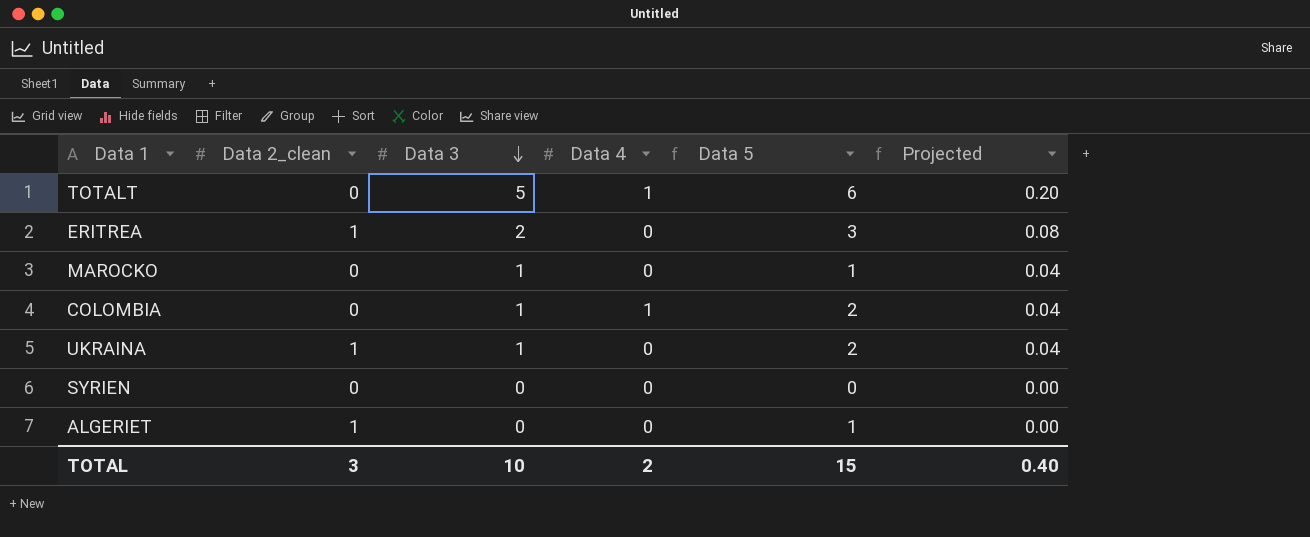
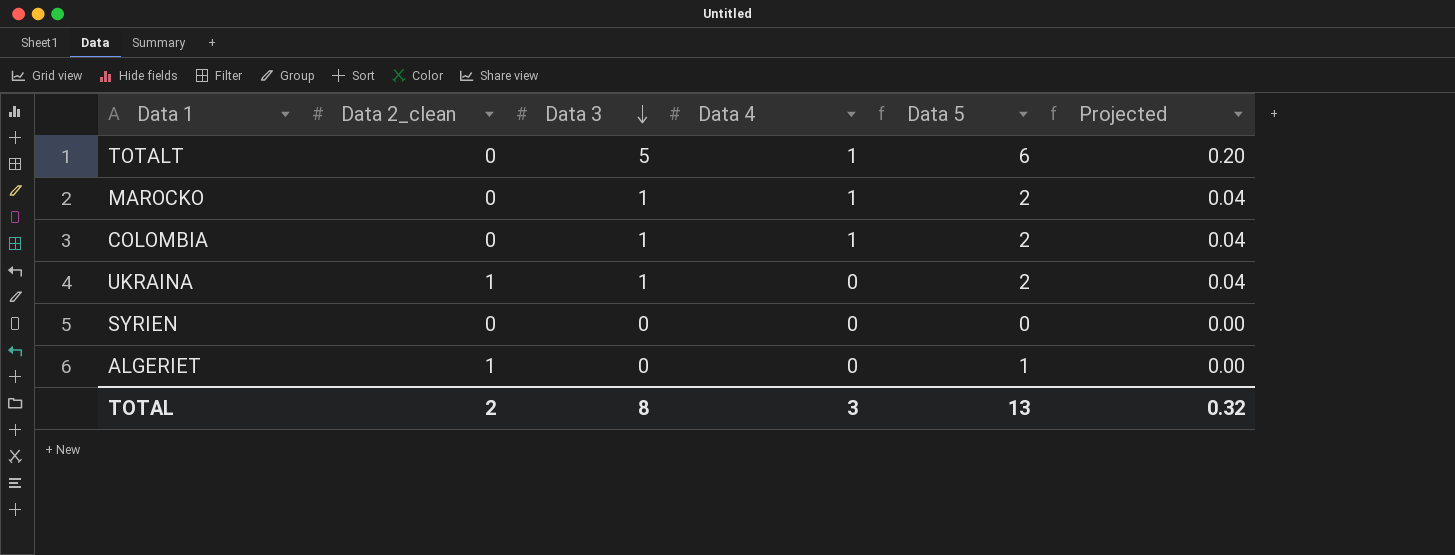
row ERITREA: 1 | 2 | 0 | 3 | 0.08 -> none
MAROCKO | Data 4: 0 -> 1
MAROCKO | Data 5: 1 -> 2
TOTAL | Data 2_clean: 3 -> 2
TOTAL | Data 3: 10 -> 8
TOTAL | Data 4: 2 -> 3
TOTAL | Data 5: 15 -> 13
TOTAL | Projected: 0.40 -> 0.32

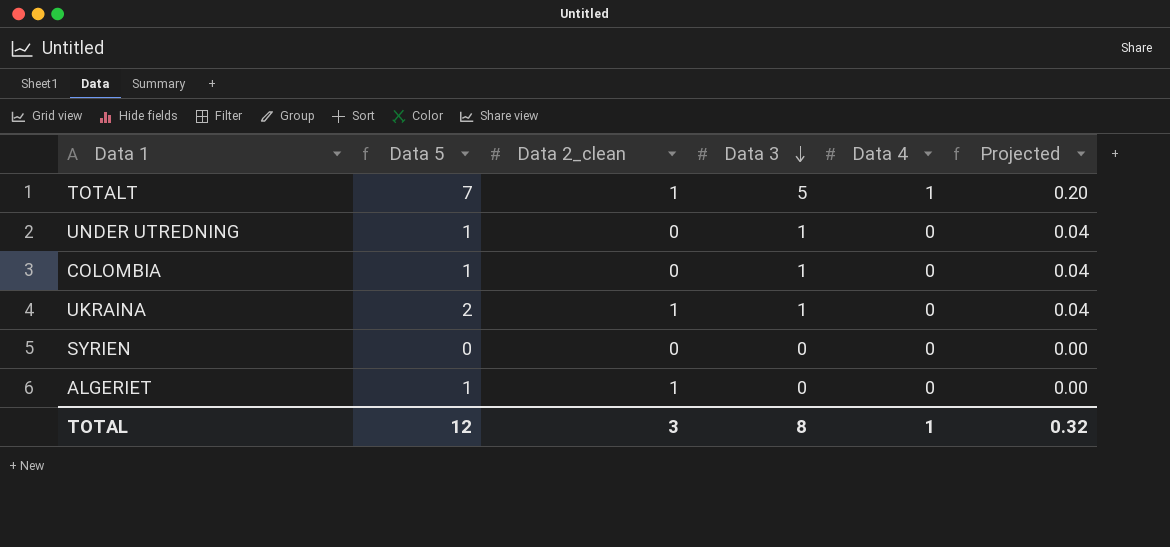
column Data 5 | position: 5 -> 2
row MAROCKO: 0 | 1 | 1 | 2 | 0.04 -> none
TOTALT | Data 5: 6 -> 7
TOTALT | Data 2_clean: 0 -> 1
row UNDER UTREDNING: none -> 1 | 0 | 1 | 0 | 0.04
COLOMBIA | Data 5: 2 -> 1
COLOMBIA | Data 4: 1 -> 0
TOTAL | Data 5: 13 -> 12
TOTAL | Data 2_clean: 2 -> 3
TOTAL | Data 4: 3 -> 1

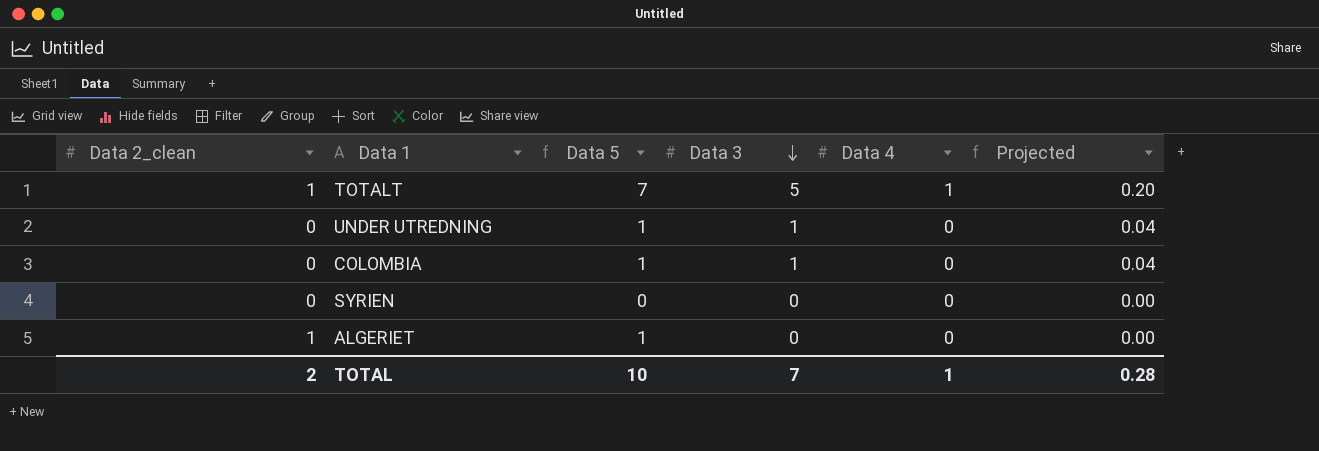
column Data 2_clean | position: 3 -> 1
row UKRAINA: 2 | 1 | 1 | 0 | 0.04 -> none
TOTAL | Data 2_clean: 3 -> 2
TOTAL | Data 5: 12 -> 10
TOTAL | Data 3: 8 -> 7
TOTAL | Projected: 0.32 -> 0.28

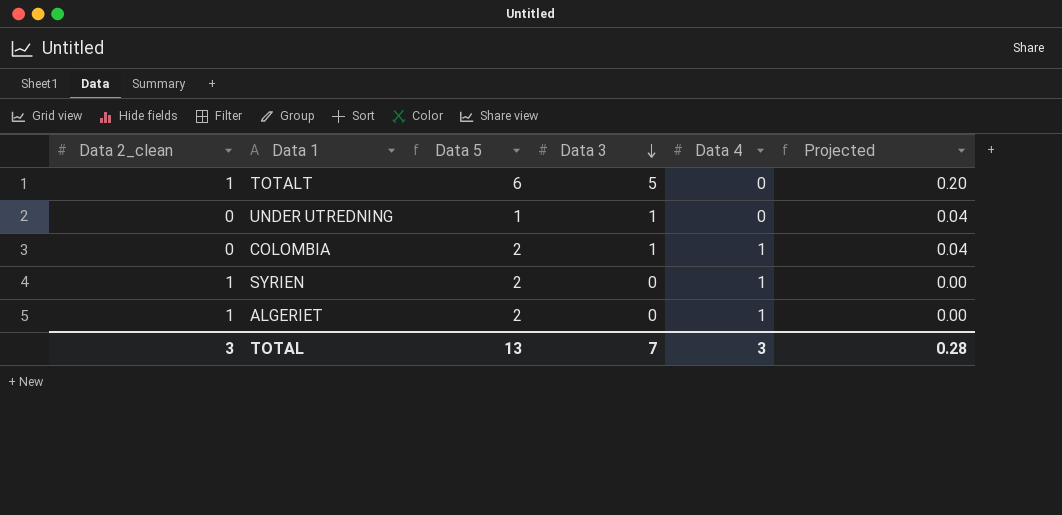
TOTALT | Data 5: 7 -> 6
TOTALT | Data 4: 1 -> 0
COLOMBIA | Data 5: 1 -> 2
COLOMBIA | Data 4: 0 -> 1
SYRIEN | Data 2_clean: 0 -> 1
SYRIEN | Data 5: 0 -> 2
SYRIEN | Data 4: 0 -> 1
ALGERIET | Data 5: 1 -> 2
ALGERIET | Data 4: 0 -> 1
TOTAL | Data 2_clean: 2 -> 3
TOTAL | Data 5: 10 -> 13
TOTAL | Data 4: 1 -> 3

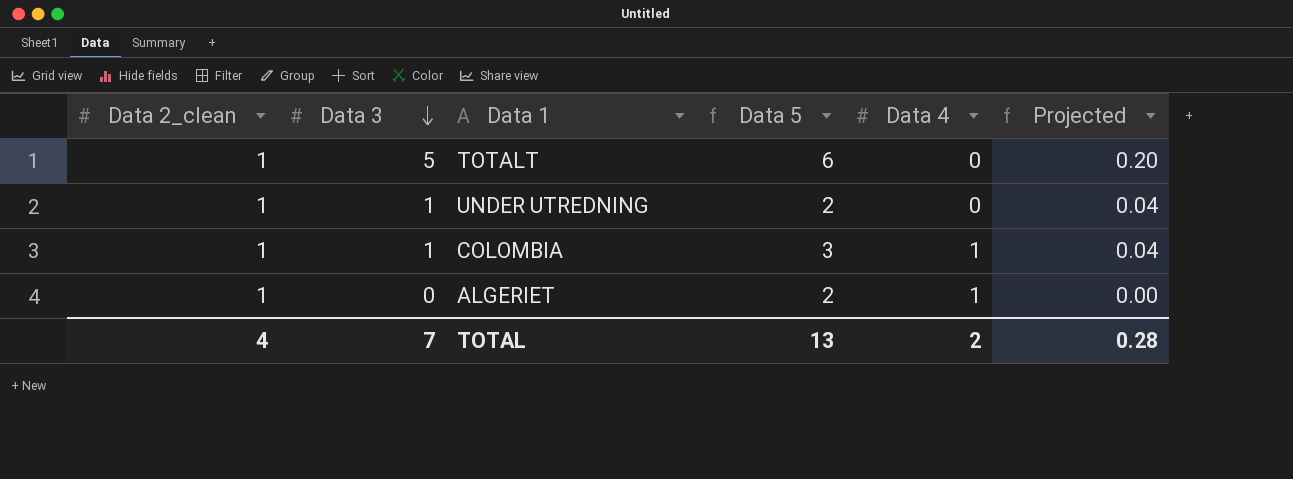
column Data 3 | position: 4 -> 2
row SYRIEN: 1 | 2 | 0 | 1 | 0.00 -> none
UNDER UTREDNING | Data 2_clean: 0 -> 1
UNDER UTREDNING | Data 5: 1 -> 2
COLOMBIA | Data 2_clean: 0 -> 1
COLOMBIA | Data 5: 2 -> 3
TOTAL | Data 2_clean: 3 -> 4
TOTAL | Data 4: 3 -> 2

